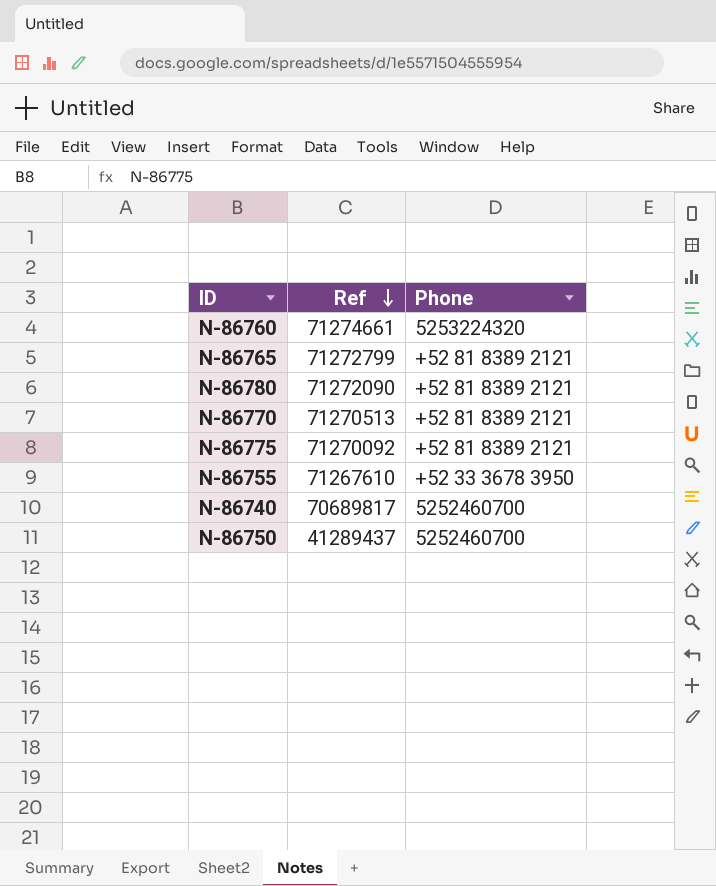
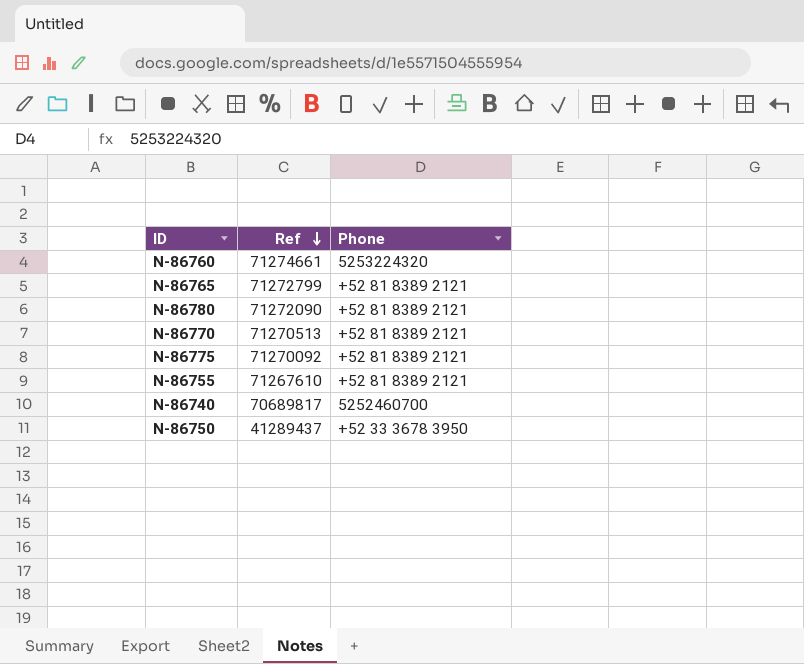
N-86755 | Phone: +52 33 3678 3950 -> +52 81 8389 2121
N-86750 | Phone: 5252460700 -> +52 33 3678 3950

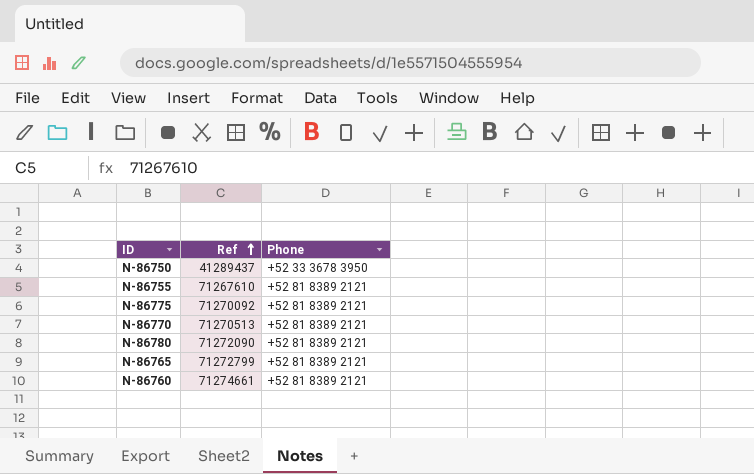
row order: Ref descending -> Ref ascending
row N-86740: 70689817 | 5252460700 -> none
N-86760 | Phone: 5253224320 -> +52 81 8389 2121

